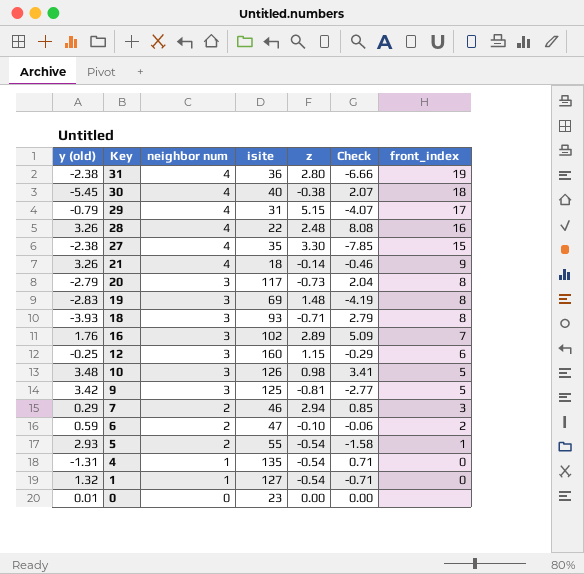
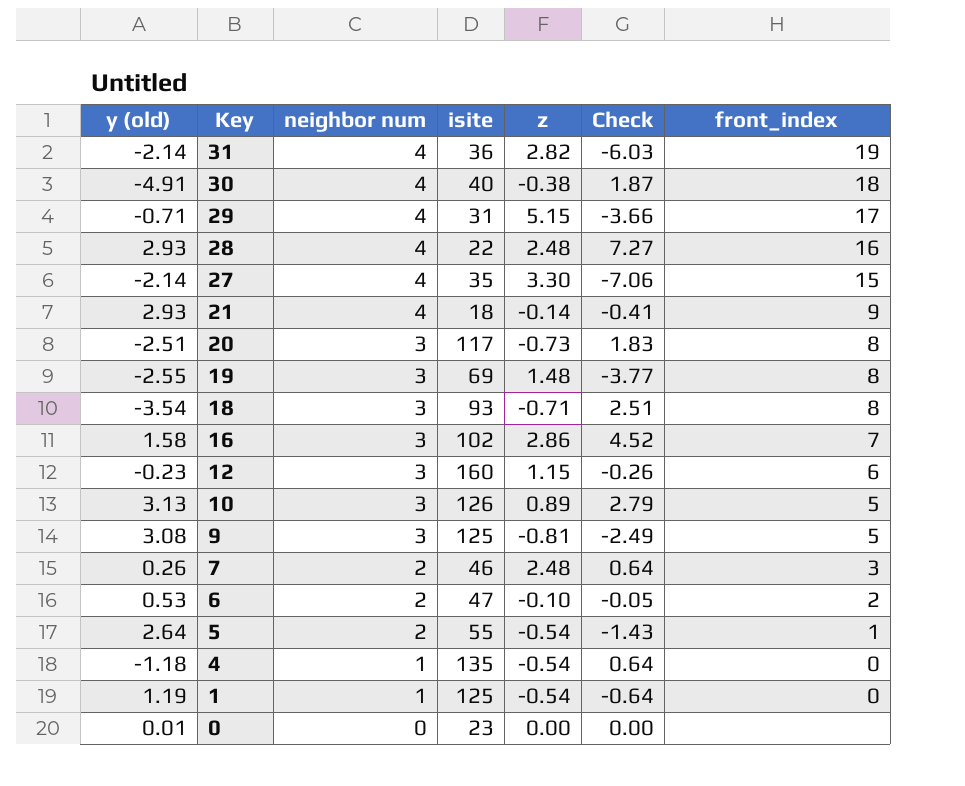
31 | y (old): -2.38 -> -2.14
31 | z: 2.80 -> 2.82
31 | Check: -6.66 -> -6.03
30 | y (old): -5.45 -> -4.91
30 | Check: 2.07 -> 1.87
29 | y (old): -0.79 -> -0.71
29 | Check: -4.07 -> -3.66
28 | y (old): 3.26 -> 2.93
28 | Check: 8.08 -> 7.27
27 | y (old): -2.38 -> -2.14
27 | Check: -7.85 -> -7.06
21 | y (old): 3.26 -> 2.93
21 | Check: -0.46 -> -0.41
20 | y (old): -2.79 -> -2.51
20 | Check: 2.04 -> 1.83
19 | y (old): -2.83 -> -2.55
19 | Check: -4.19 -> -3.77
18 | y (old): -3.93 -> -3.54
18 | Check: 2.79 -> 2.51
16 | y (old): 1.76 -> 1.58
16 | z: 2.89 -> 2.86
16 | Check: 5.09 -> 4.52
12 | y (old): -0.25 -> -0.23
12 | Check: -0.29 -> -0.26
10 | y (old): 3.48 -> 3.13
10 | z: 0.98 -> 0.89
10 | Check: 3.41 -> 2.79
9 | y (old): 3.42 -> 3.08
9 | Check: -2.77 -> -2.49
7 | y (old): 0.29 -> 0.26
7 | z: 2.94 -> 2.48
7 | Check: 0.85 -> 0.64
6 | y (old): 0.59 -> 0.53
6 | Check: -0.06 -> -0.05
5 | y (old): 2.93 -> 2.64
5 | Check: -1.58 -> -1.43
4 | y (old): -1.31 -> -1.18
4 | Check: 0.71 -> 0.64
1 | y (old): 1.32 -> 1.19
1 | isite: 127 -> 125
1 | Check: -0.71 -> -0.64

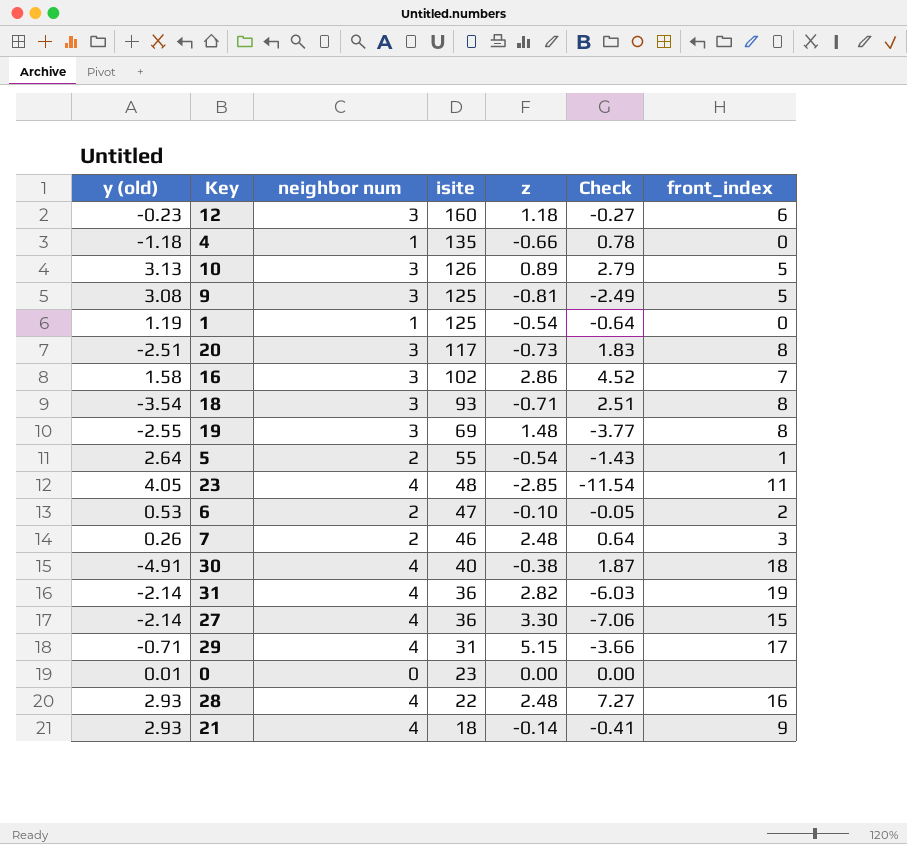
row order: Key descending -> isite descending
12 | z: 1.15 -> 1.18
12 | Check: -0.26 -> -0.27
4 | z: -0.54 -> -0.66
4 | Check: 0.64 -> 0.78
row 23: none -> 4.05 | 4 | 48 | -2.85 | -11.54 | 11
27 | isite: 35 -> 36

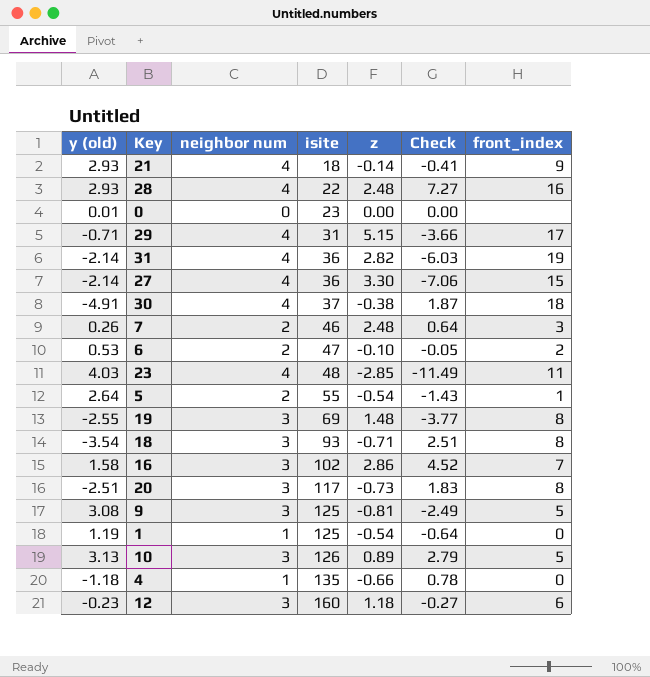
row order: isite descending -> isite ascending
30 | isite: 40 -> 37
23 | y (old): 4.05 -> 4.03
23 | Check: -11.54 -> -11.49

